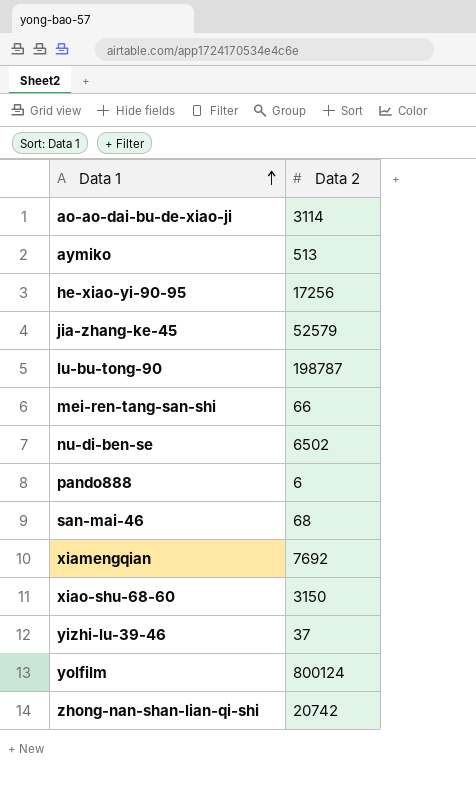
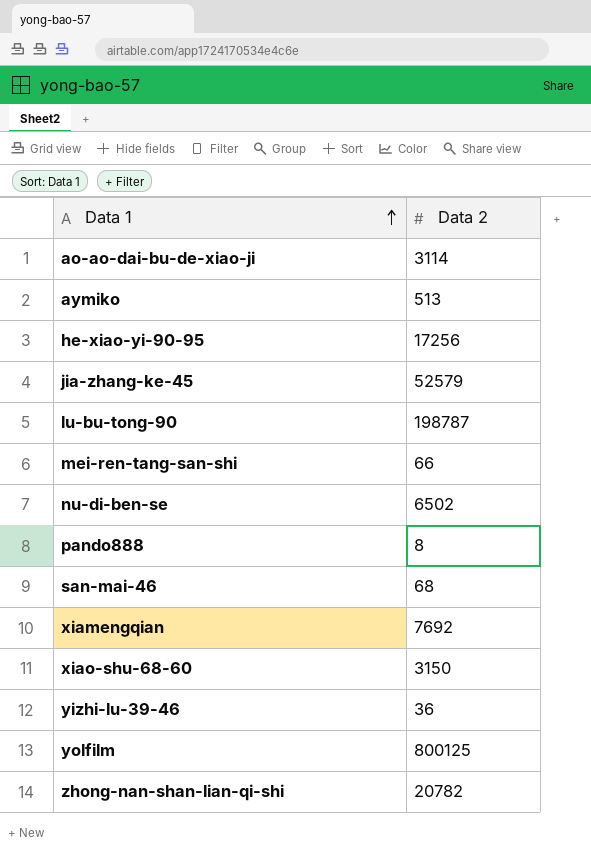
pando888 | Data 2: 6 -> 8
yizhi-lu-39-46 | Data 2: 37 -> 36
yolfilm | Data 2: 800124 -> 800125
zhong-nan-shan-lian-qi-shi | Data 2: 20742 -> 20782

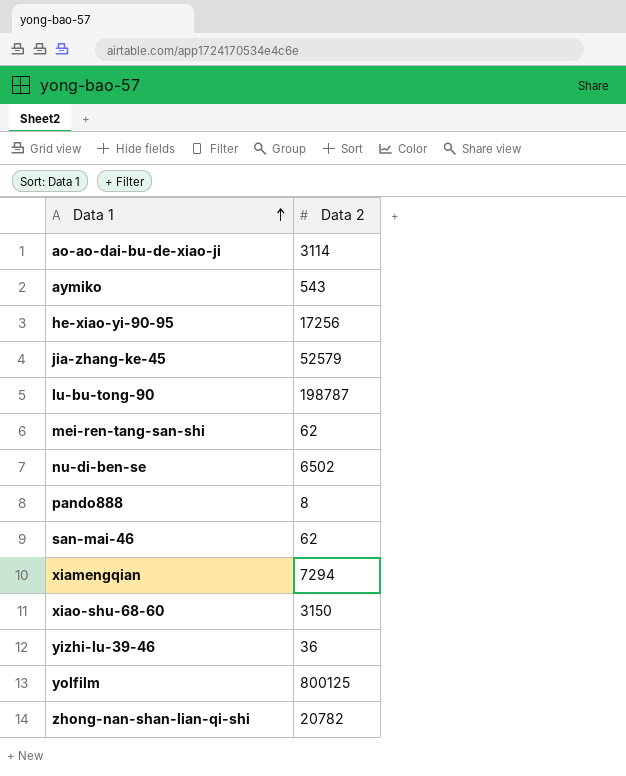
aymiko | Data 2: 513 -> 543
mei-ren-tang-san-shi | Data 2: 66 -> 62
san-mai-46 | Data 2: 68 -> 62
xiamengqian | Data 2: 7692 -> 7294

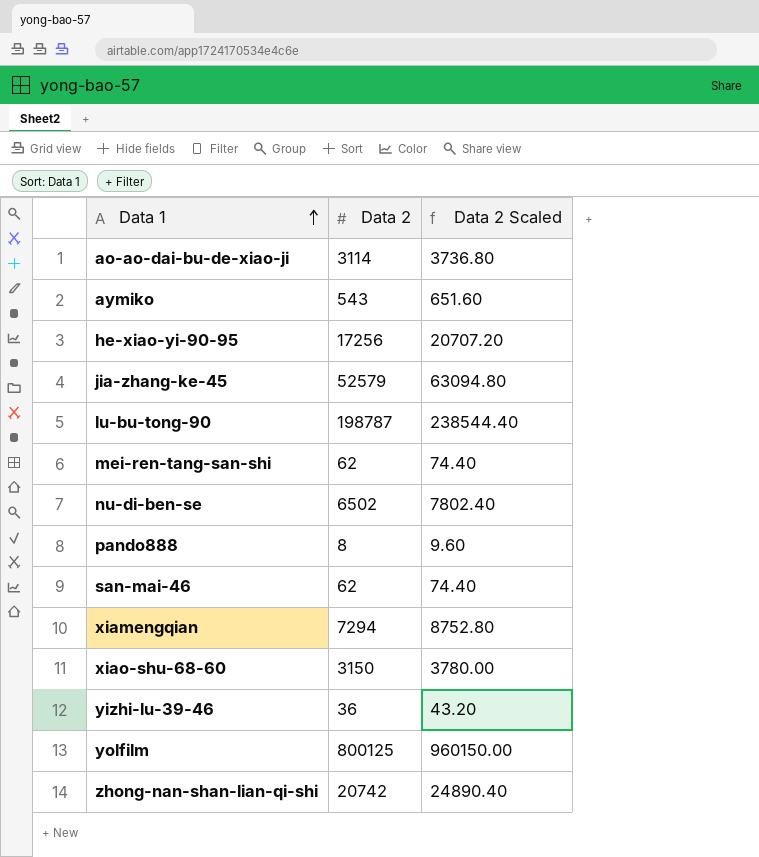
column Data 2 Scaled | formula: none -> [Data 2] * 1.2
zhong-nan-shan-lian-qi-shi | Data 2: 20782 -> 20742

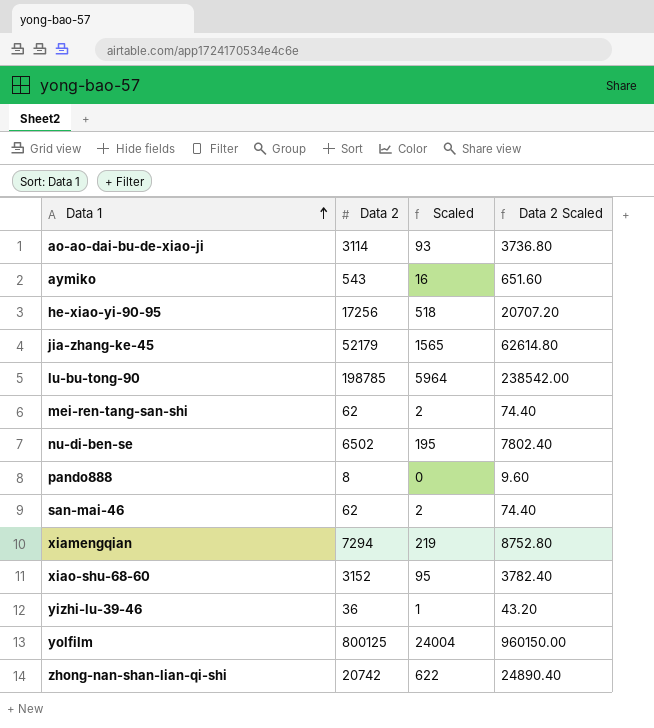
column Scaled | formula: none -> [Data 2] * 0.03
jia-zhang-ke-45 | Data 2: 52579 -> 52179
jia-zhang-ke-45 | Data 2 Scaled: 63094.80 -> 62614.80
lu-bu-tong-90 | Data 2: 198787 -> 198785
lu-bu-tong-90 | Data 2 Scaled: 238544.40 -> 238542.00
xiao-shu-68-60 | Data 2: 3150 -> 3152
xiao-shu-68-60 | Data 2 Scaled: 3780.00 -> 3782.40

